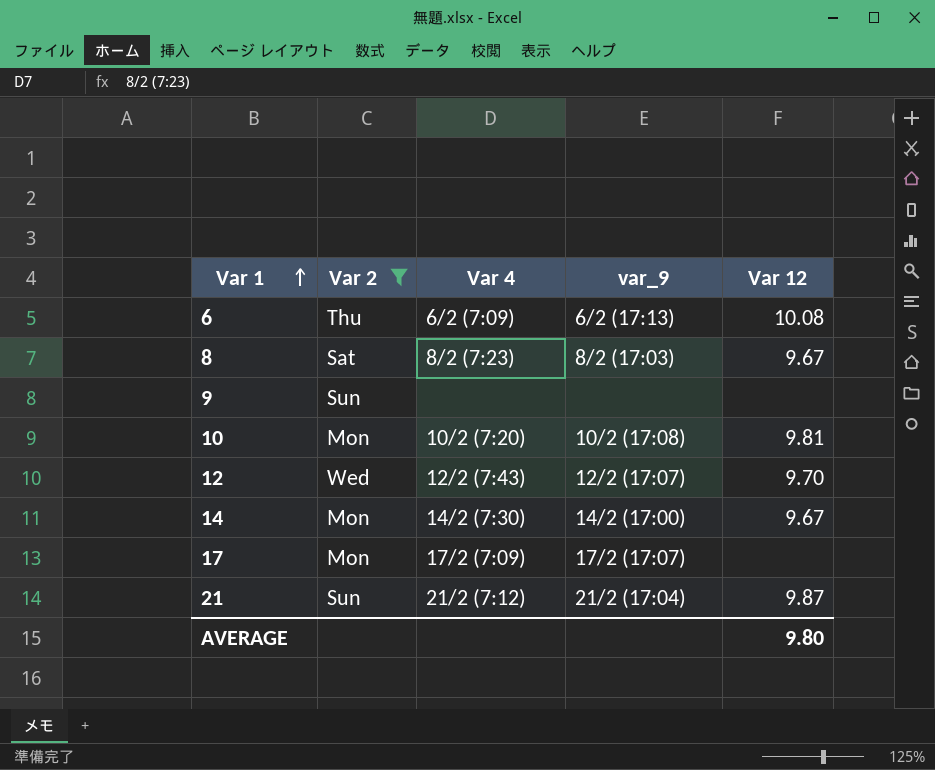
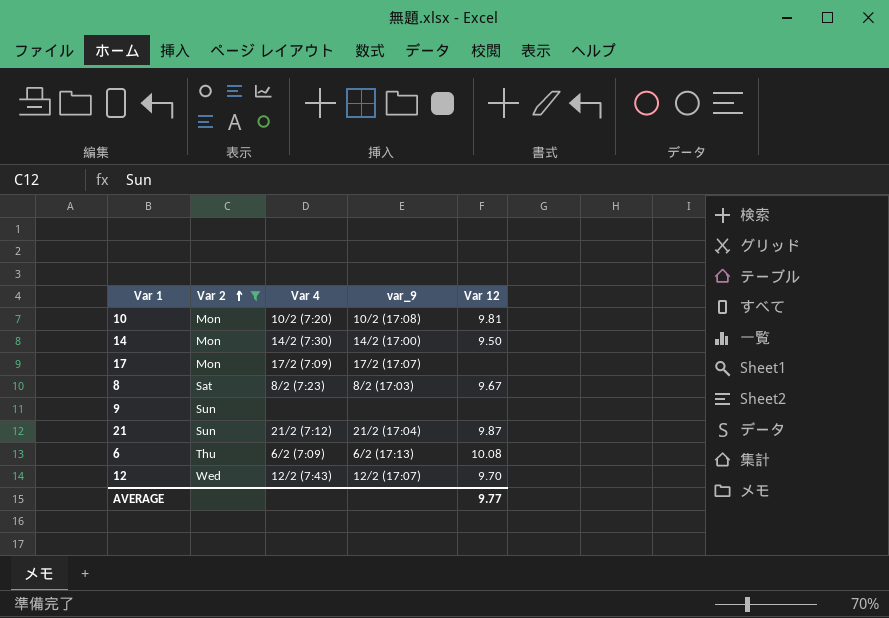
row order: Var 1 ascending -> Var 2 ascending
14 | Var 12: 9.67 -> 9.50
AVERAGE | Var 12: 9.80 -> 9.77

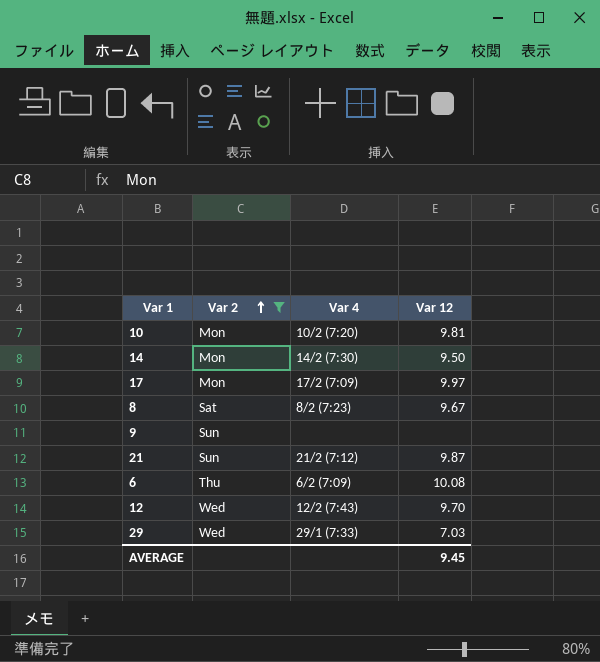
column var_9 | position: 4 -> none
17 | Var 12: none -> 9.97
row 29: none -> Wed | 29/1 (7:33) | 7.03
AVERAGE | Var 12: 9.77 -> 9.45

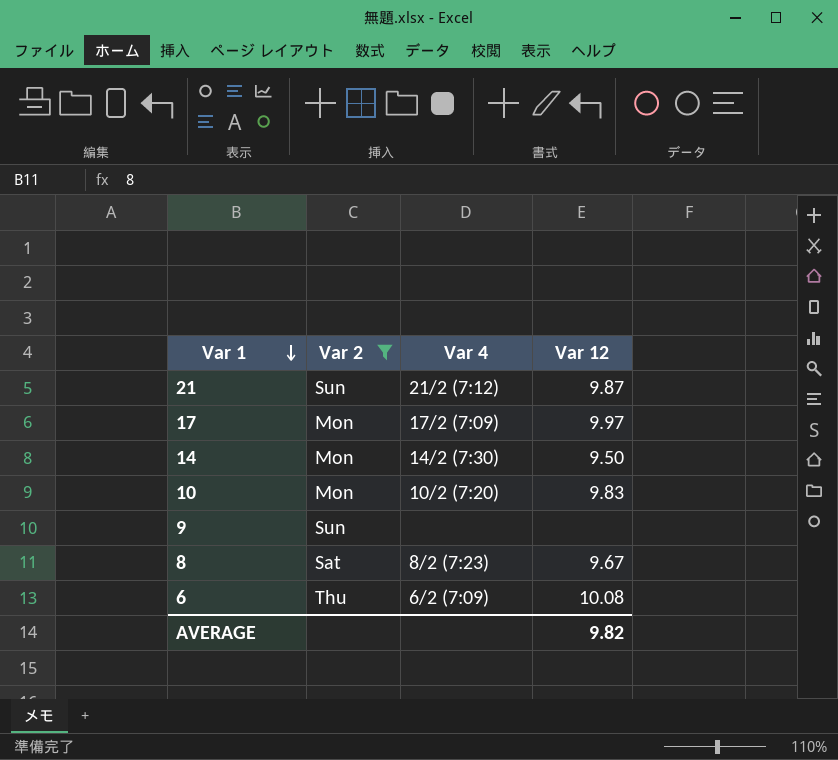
row order: Var 2 ascending -> Var 1 descending
row 12: Wed | 12/2 (7:43) | 9.70 -> none
row 29: Wed | 29/1 (7:33) | 7.03 -> none
10 | Var 12: 9.81 -> 9.83
AVERAGE | Var 12: 9.45 -> 9.82

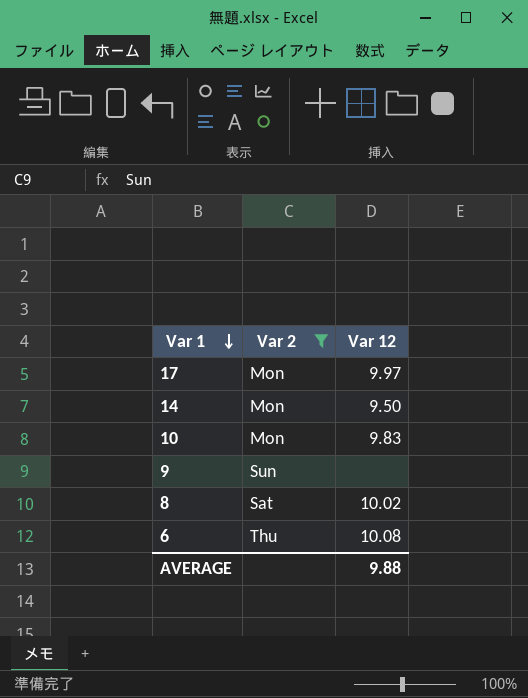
column Var 4 | position: 3 -> none
row 21: Sun | 21/2 (7:12) | 9.87 -> none
8 | Var 12: 9.67 -> 10.02
AVERAGE | Var 12: 9.82 -> 9.88

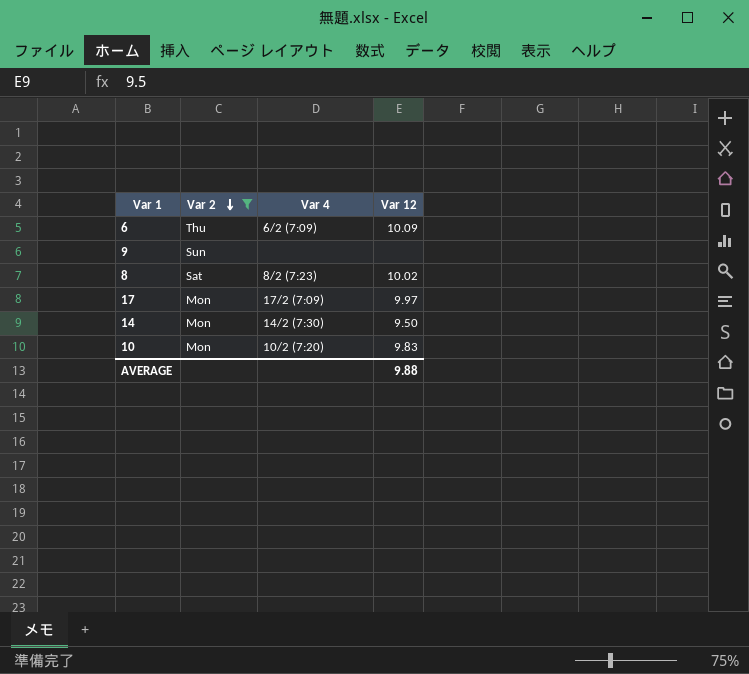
row order: Var 1 descending -> Var 2 descending
column Var 4 | position: none -> 3
6 | Var 12: 10.08 -> 10.09

